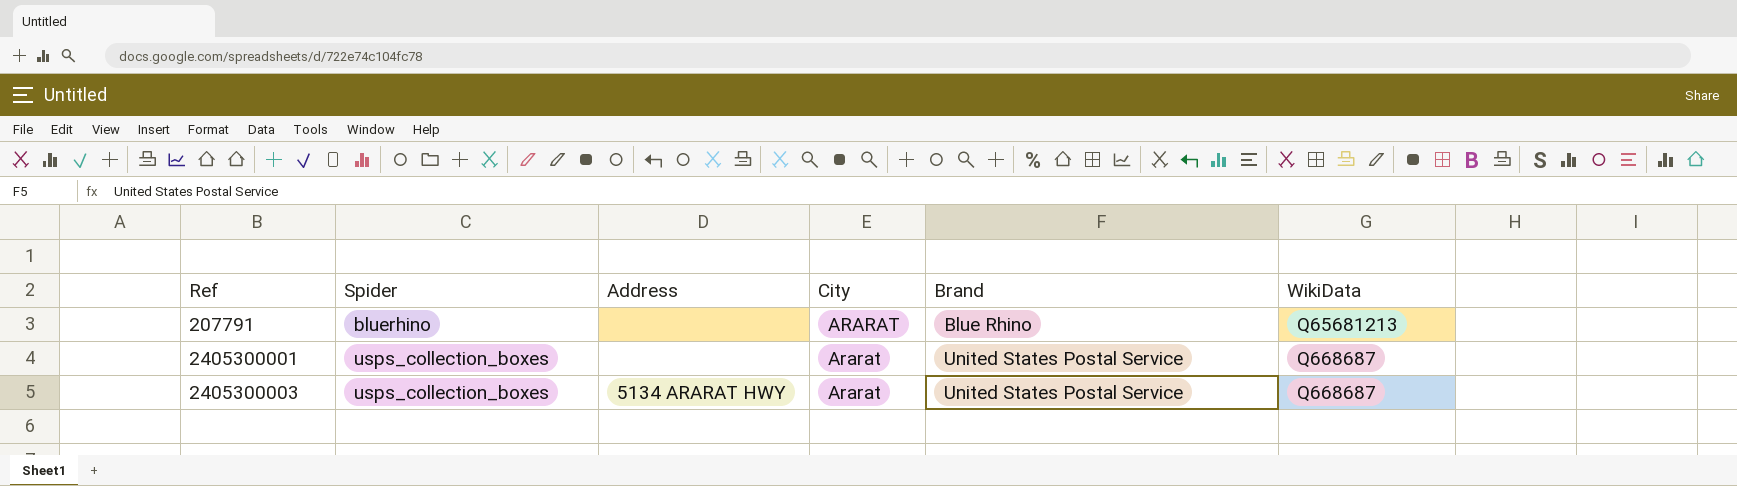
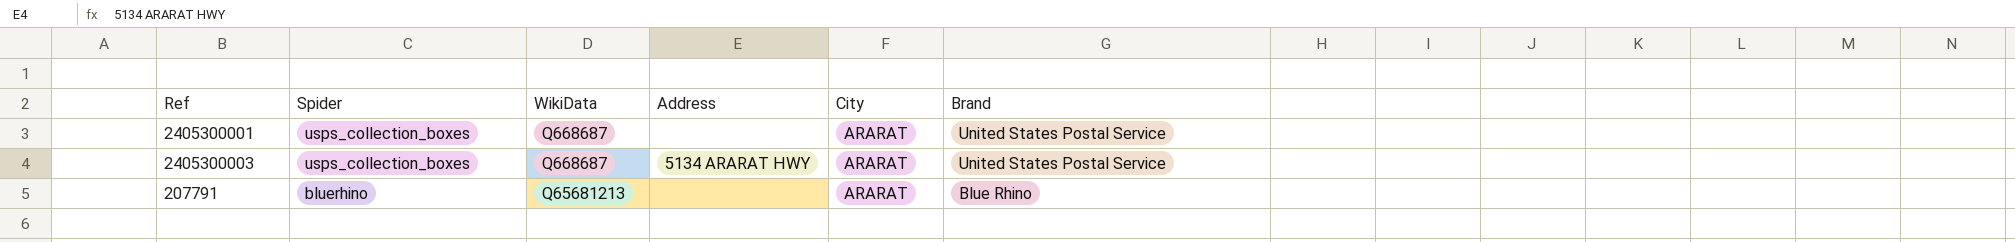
row order: Ref ascending -> Spider descending
column WikiData | position: 6 -> 3
2405300001 | City: Ararat -> ARARAT
2405300003 | City: Ararat -> ARARAT

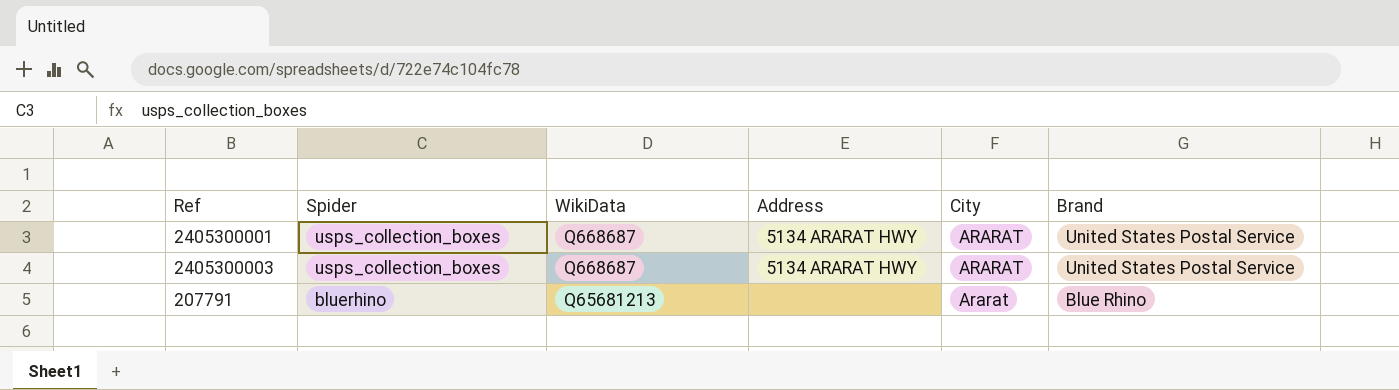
2405300001 | Address: none -> 5134 ARARAT HWY
207791 | City: ARARAT -> Ararat

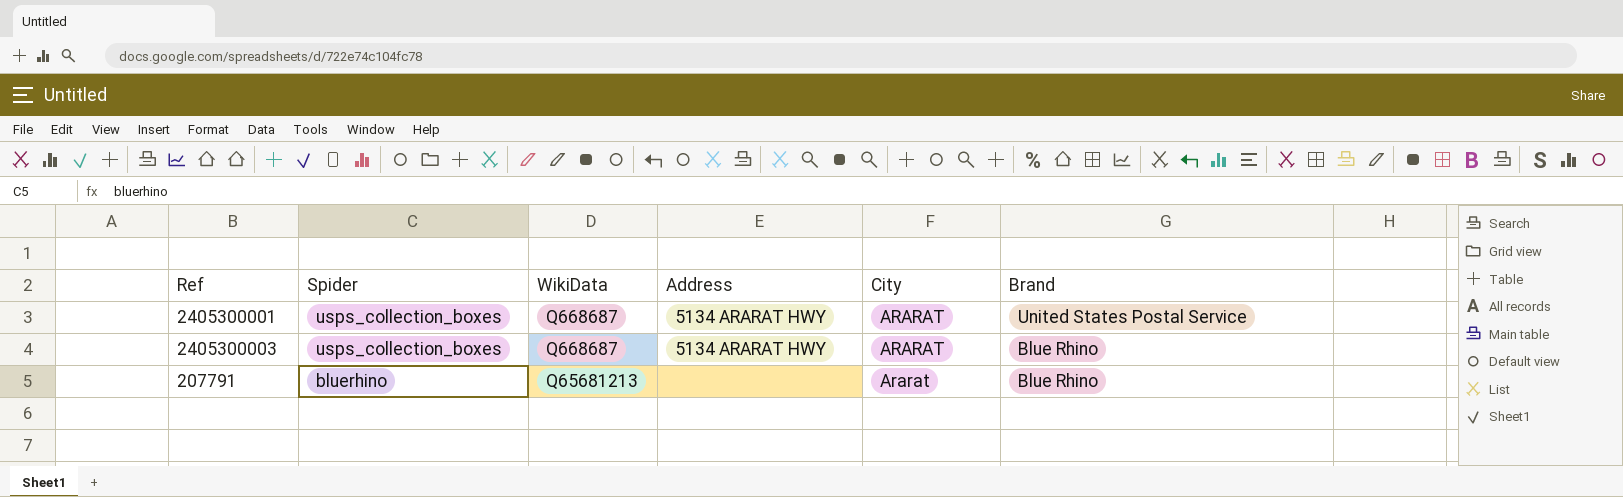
2405300003 | Brand: United States Postal Service -> Blue Rhino

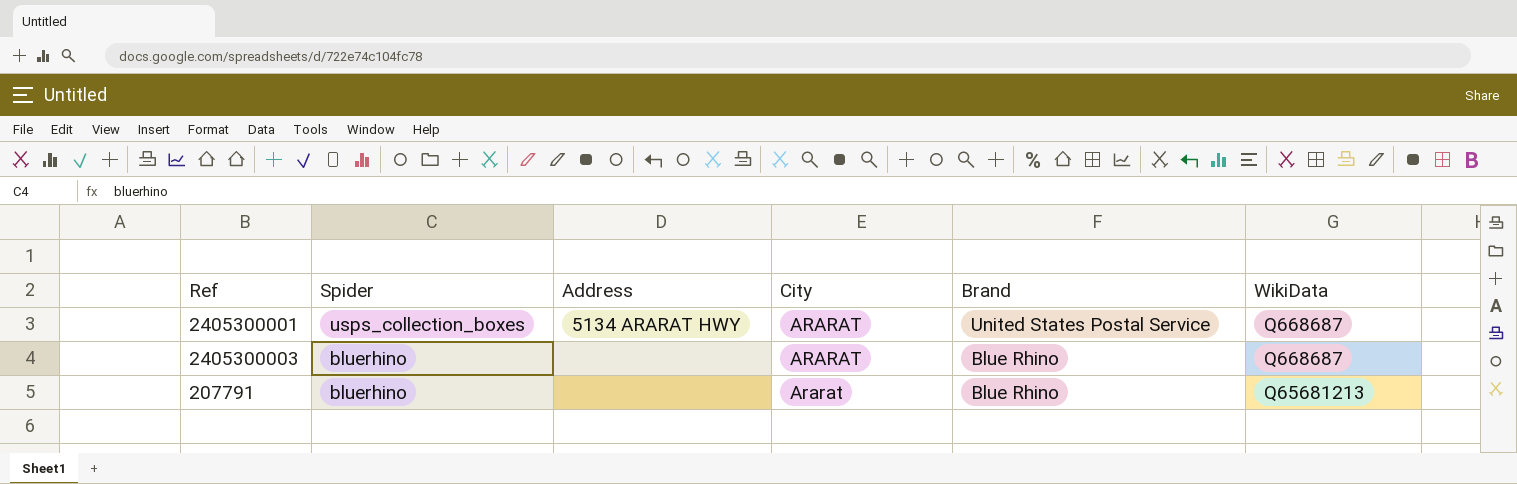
column WikiData | position: 3 -> 6
2405300003 | Spider: usps_collection_boxes -> bluerhino
2405300003 | Address: 5134 ARARAT HWY -> none

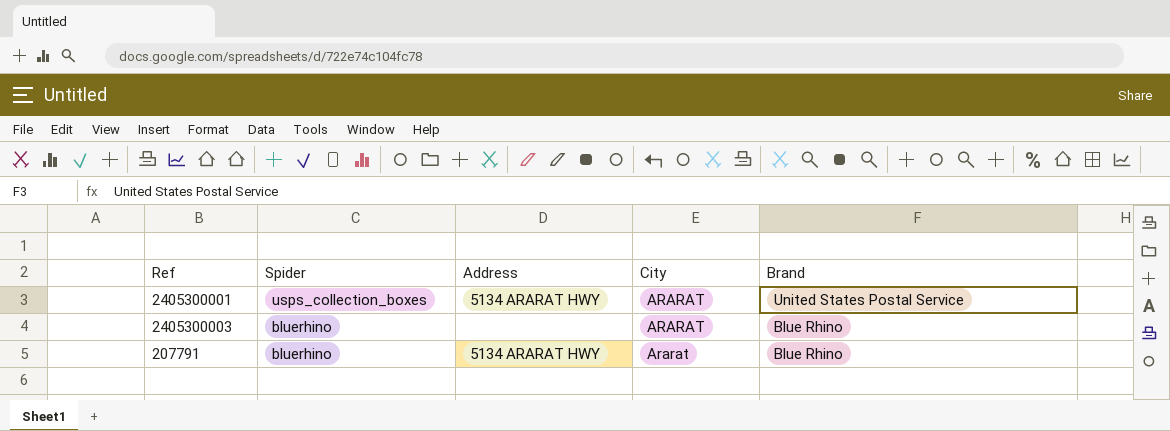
column WikiData | position: 6 -> none
207791 | Address: none -> 5134 ARARAT HWY

